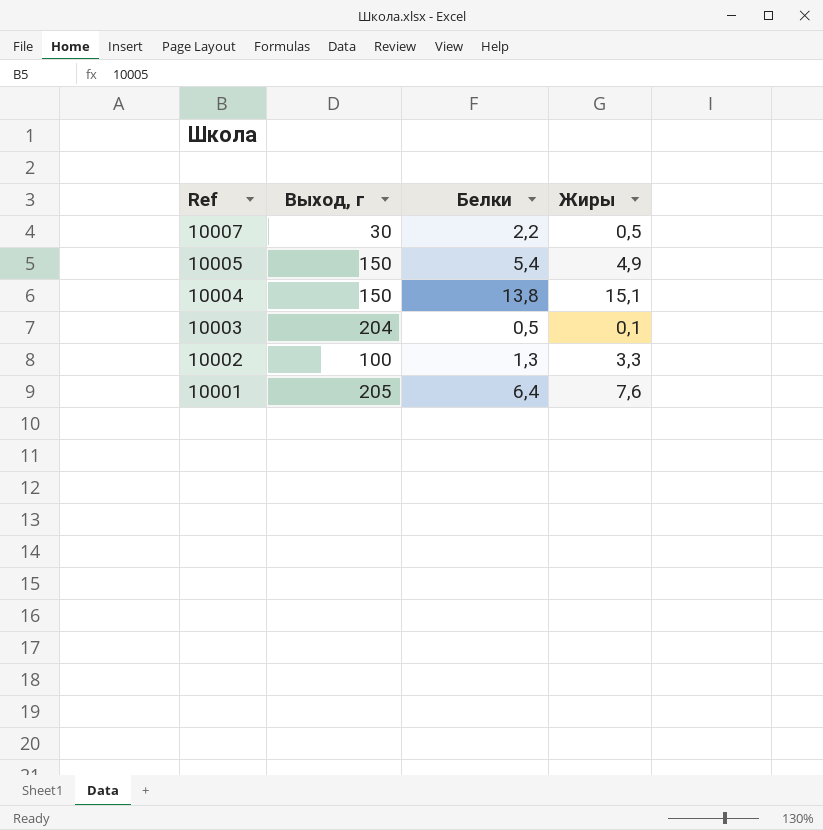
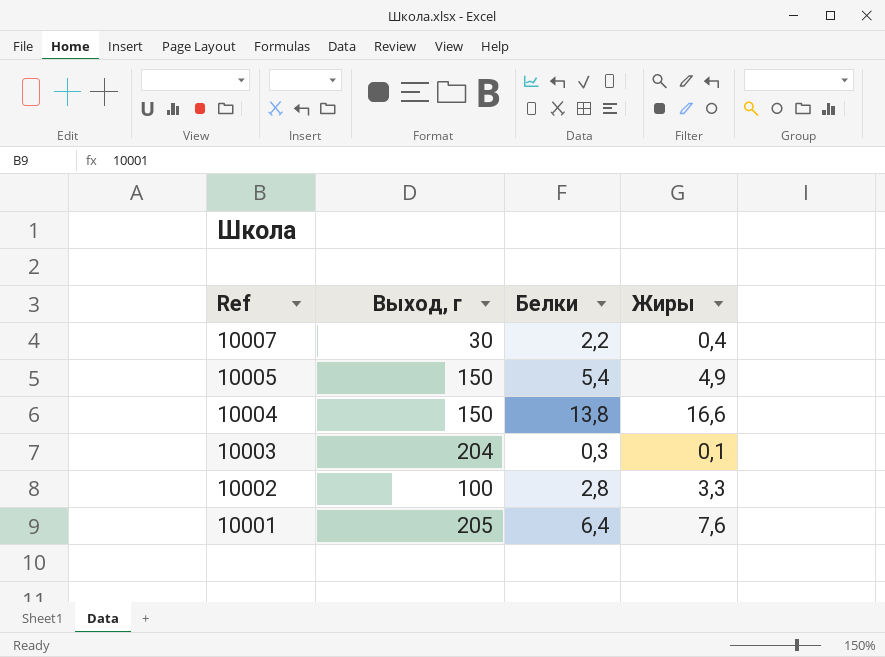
10007 | Жиры: 0,5 -> 0,4
10004 | Жиры: 15,1 -> 16,6
10003 | Белки: 0,5 -> 0,3
10002 | Белки: 1,3 -> 2,8

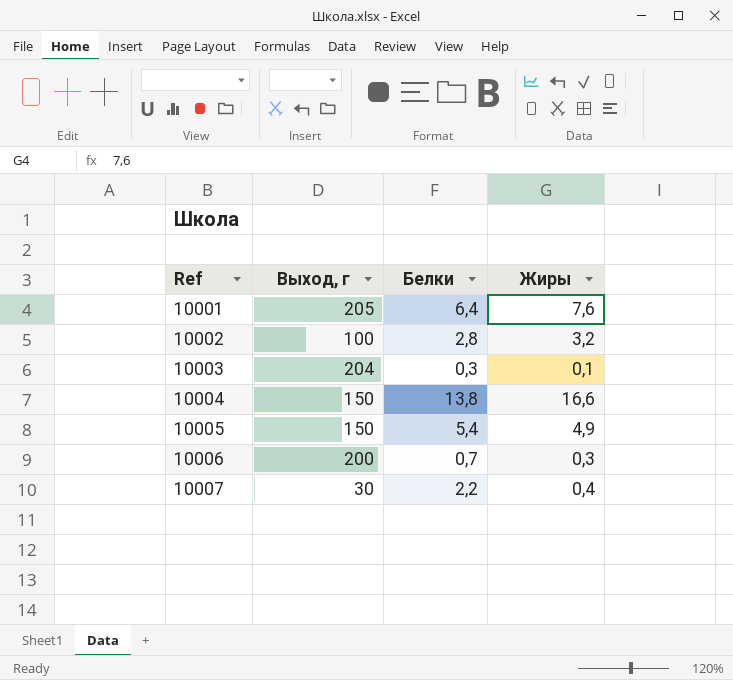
row order: Ref descending -> Ref ascending
10002 | Жиры: 3,3 -> 3,2
row 10006: none -> 200 | 0,7 | 0,3

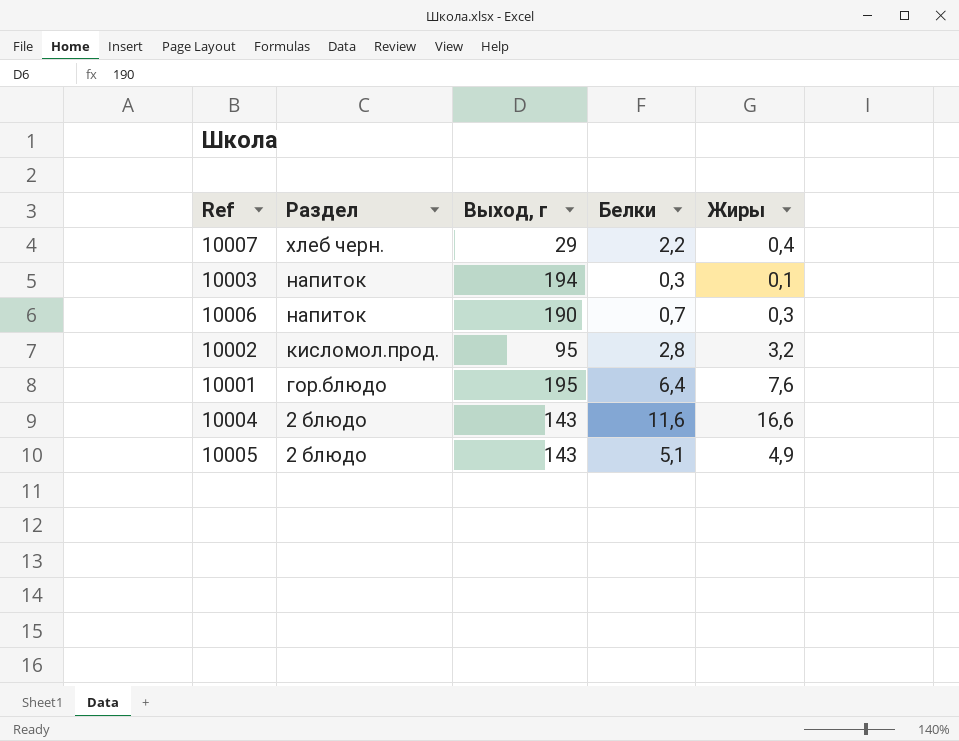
row order: Ref ascending -> Раздел descending
column Раздел | position: none -> 2
10007 | Выход, г: 30 -> 29
10003 | Выход, г: 204 -> 194
10006 | Выход, г: 200 -> 190
10002 | Выход, г: 100 -> 95
10001 | Выход, г: 205 -> 195
10004 | Выход, г: 150 -> 143
10004 | Белки: 13,8 -> 11,6
10005 | Выход, г: 150 -> 143
10005 | Белки: 5,4 -> 5,1

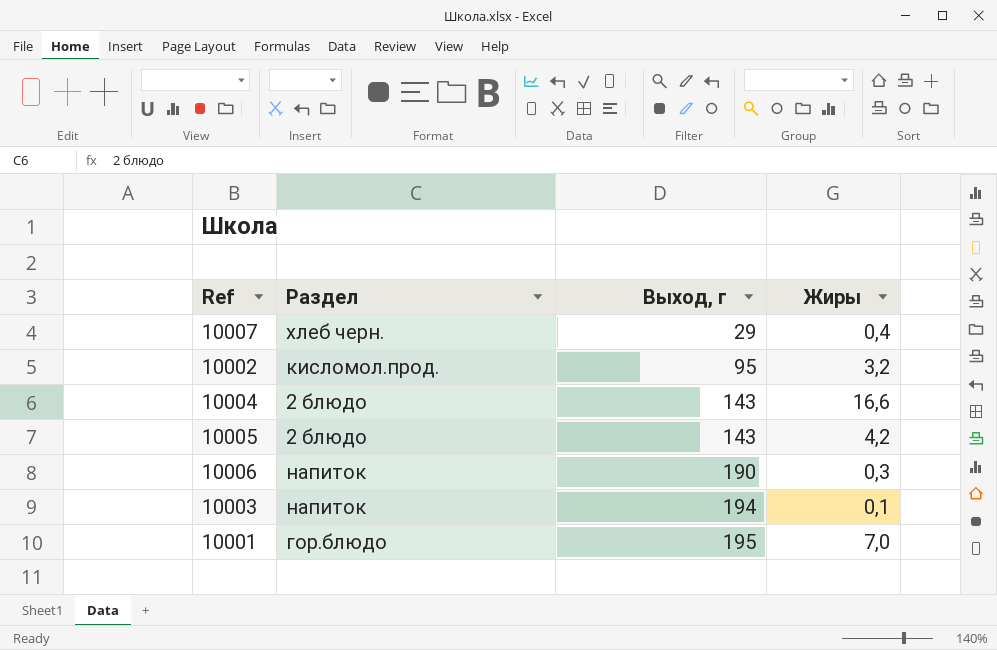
row order: Раздел descending -> Выход, г ascending
column Белки | position: 4 -> none
10005 | Жиры: 4,9 -> 4,2
10001 | Жиры: 7,6 -> 7,0

